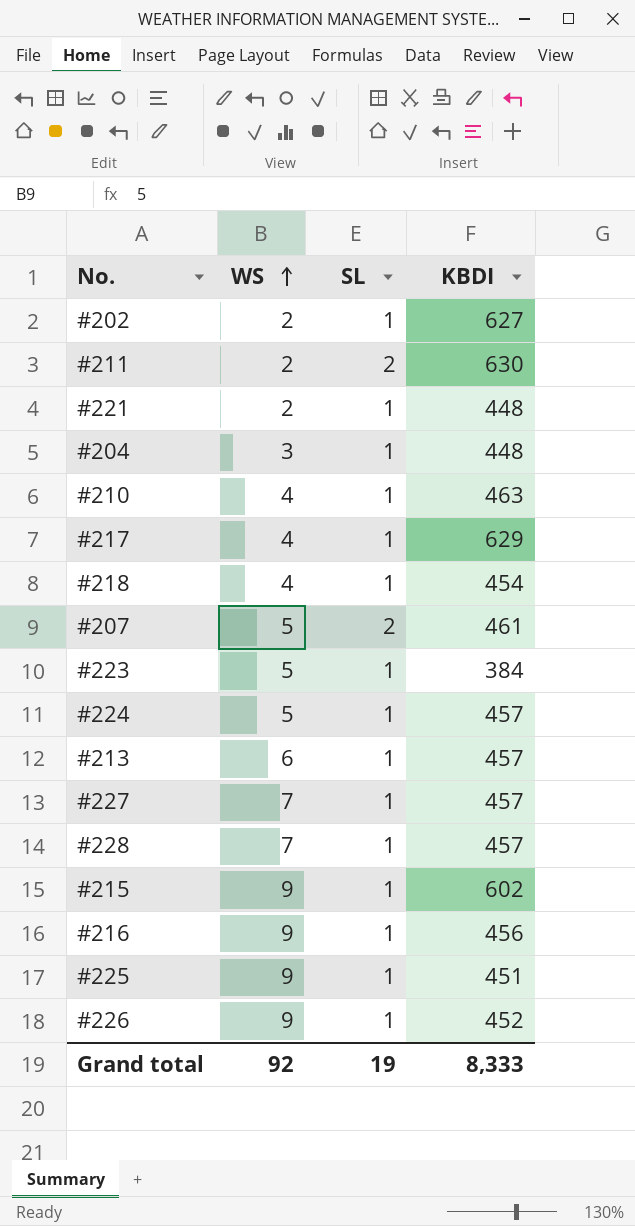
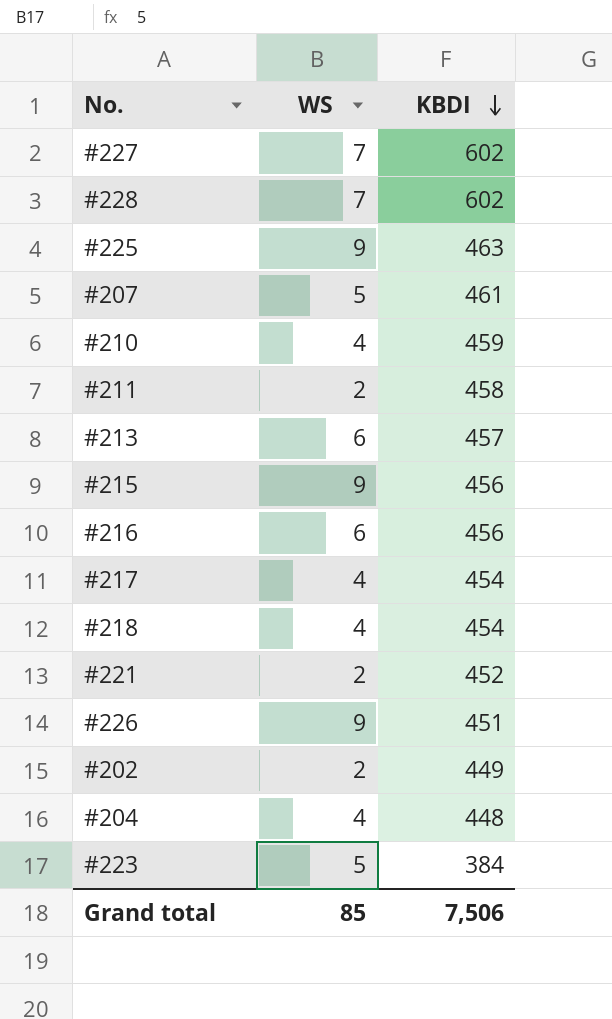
row order: WS ascending -> KBDI descending
column SL | position: 3 -> none
row #224: 5 | 1 | 457 -> none
#227 | KBDI: 457 -> 602
#228 | KBDI: 457 -> 602
#225 | KBDI: 451 -> 463
#210 | KBDI: 463 -> 459
#211 | KBDI: 630 -> 458
#215 | KBDI: 602 -> 456
#216 | WS: 9 -> 6
#217 | KBDI: 629 -> 454
#221 | KBDI: 448 -> 452
#226 | KBDI: 452 -> 451
#202 | KBDI: 627 -> 449
#204 | WS: 3 -> 4
Grand total | WS: 92 -> 85
Grand total | KBDI: 8,333 -> 7,506

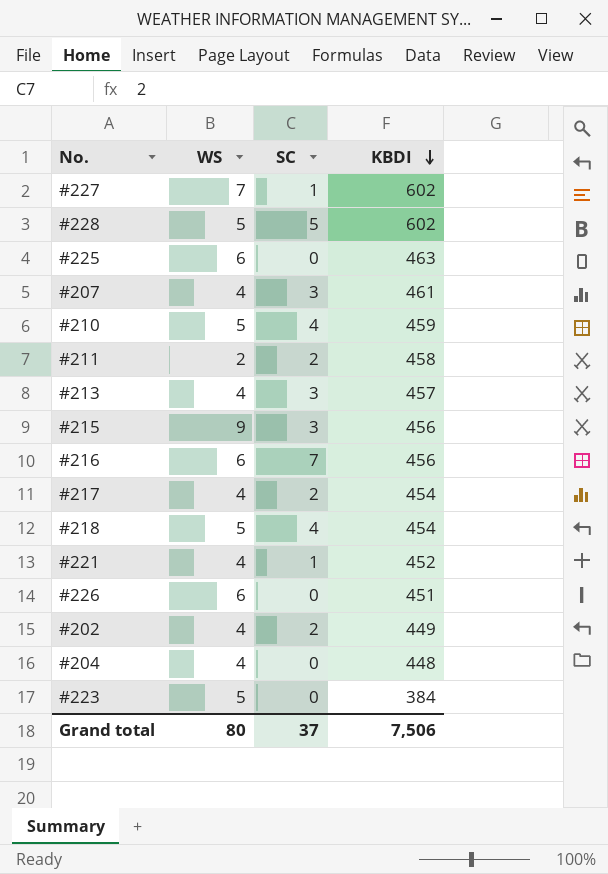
column SC | position: none -> 3
#228 | WS: 7 -> 5
#225 | WS: 9 -> 6
#207 | WS: 5 -> 4
#210 | WS: 4 -> 5
#213 | WS: 6 -> 4
#218 | WS: 4 -> 5
#221 | WS: 2 -> 4
#226 | WS: 9 -> 6
#202 | WS: 2 -> 4
Grand total | WS: 85 -> 80

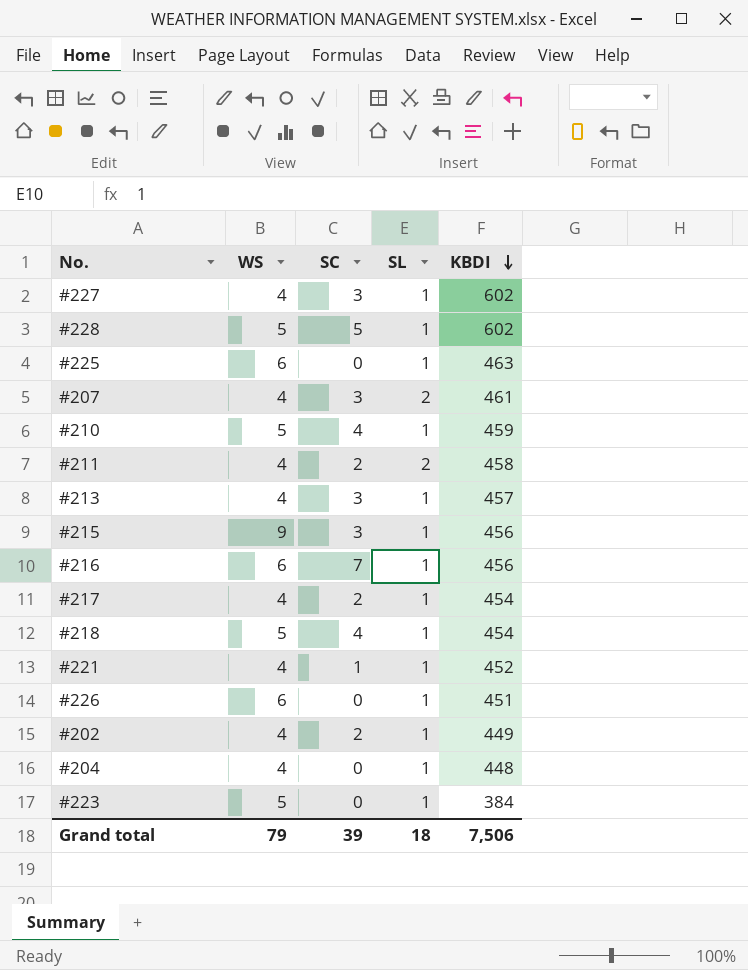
column SL | position: none -> 4
#227 | WS: 7 -> 4
#227 | SC: 1 -> 3
#211 | WS: 2 -> 4
Grand total | WS: 80 -> 79
Grand total | SC: 37 -> 39

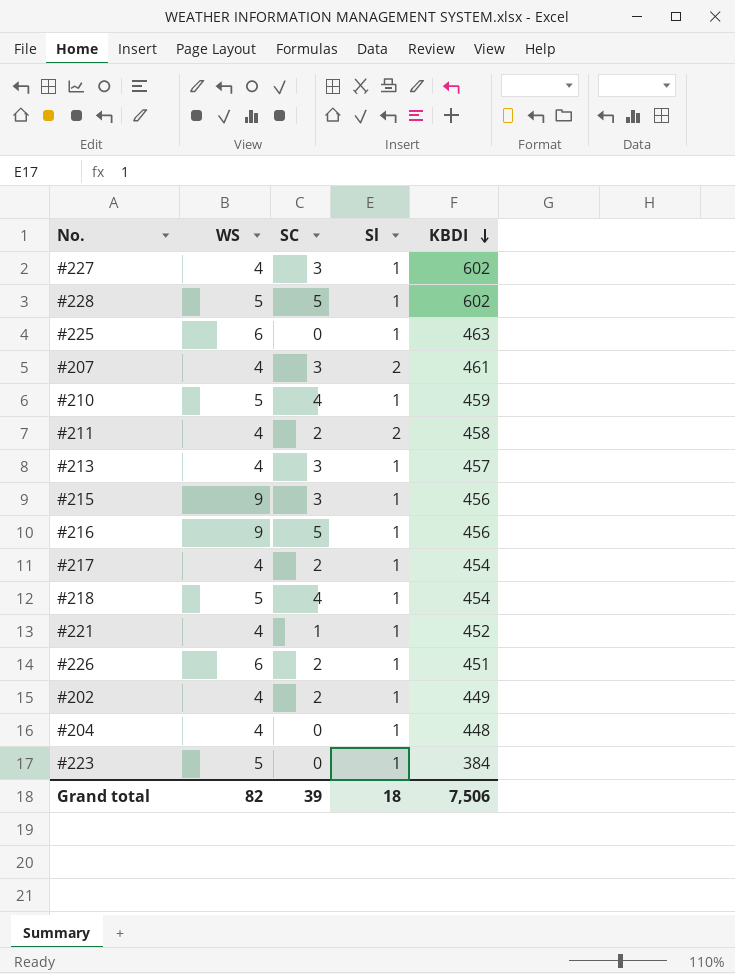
column name: SL -> Sl
#216 | WS: 6 -> 9
#216 | SC: 7 -> 5
#226 | SC: 0 -> 2
Grand total | WS: 79 -> 82

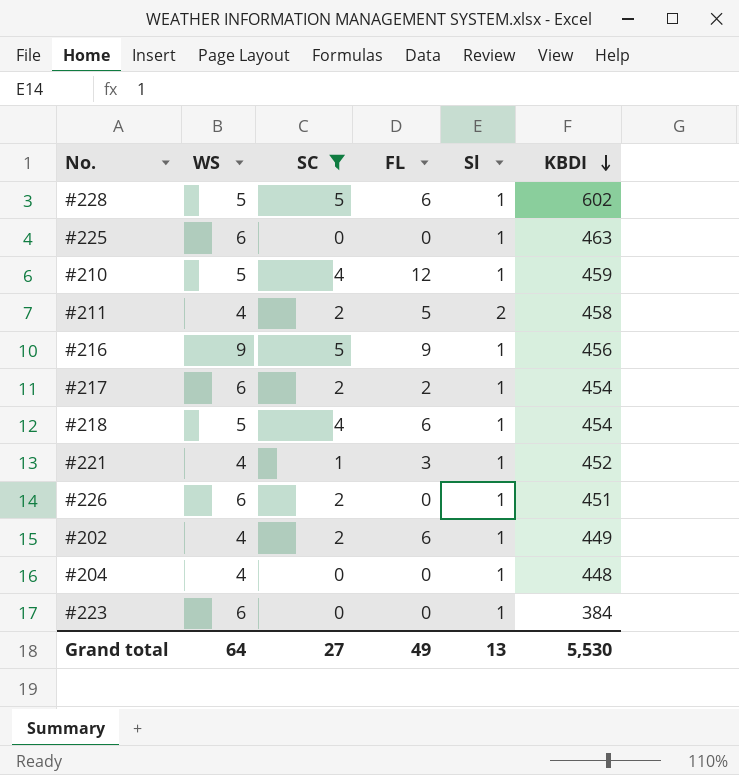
filter: none -> SC != 3
column FL | position: none -> 4
#217 | WS: 4 -> 6
#223 | WS: 5 -> 6
Grand total | WS: 82 -> 64
Grand total | SC: 39 -> 27
Grand total | Sl: 18 -> 13
Grand total | KBDI: 7,506 -> 5,530

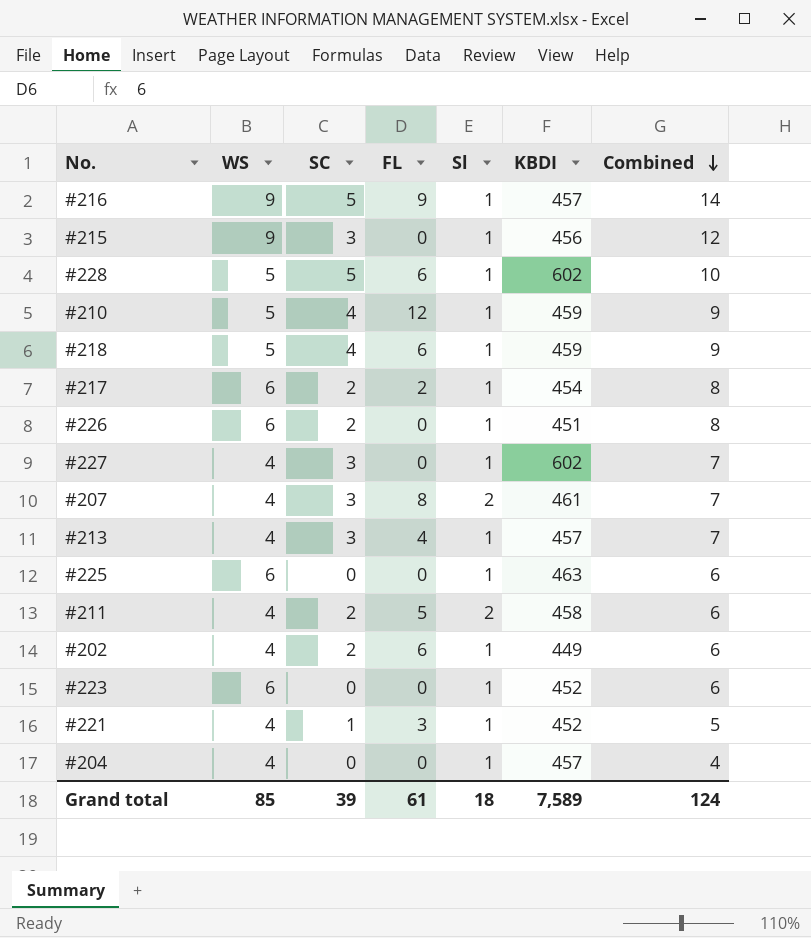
filter: SC != 3 -> none
row order: KBDI descending -> Combined descending
column Combined | formula: none -> [WS] + [SC]
#216 | KBDI: 456 -> 457
#218 | KBDI: 454 -> 459
#223 | KBDI: 384 -> 452
#204 | KBDI: 448 -> 457
Grand total | WS: 64 -> 85
Grand total | SC: 27 -> 39
Grand total | FL: 49 -> 61
Grand total | Sl: 13 -> 18
Grand total | KBDI: 5,530 -> 7,589

